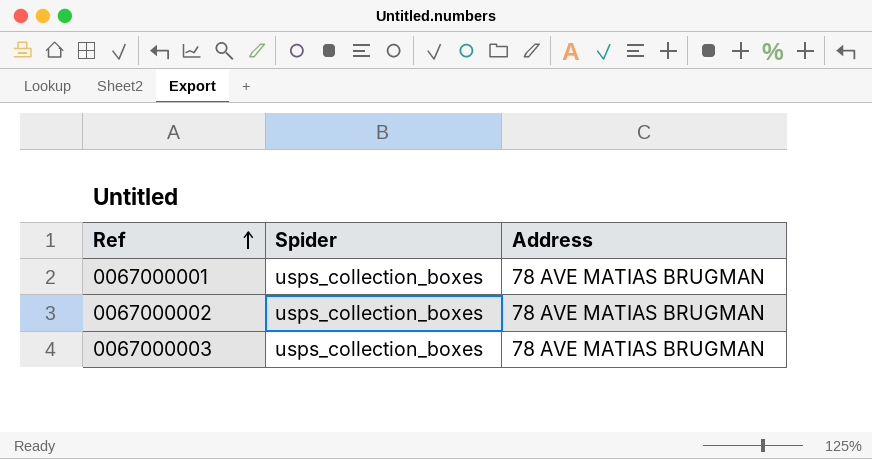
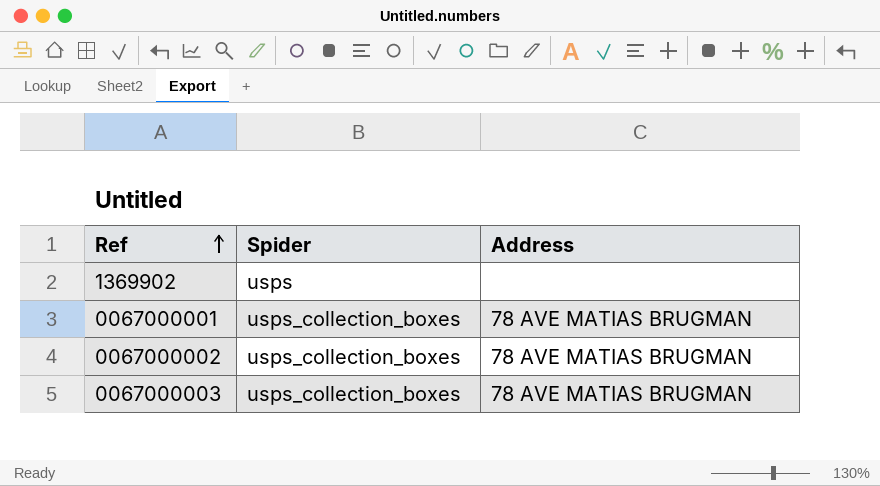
row 1369902: none -> usps | none

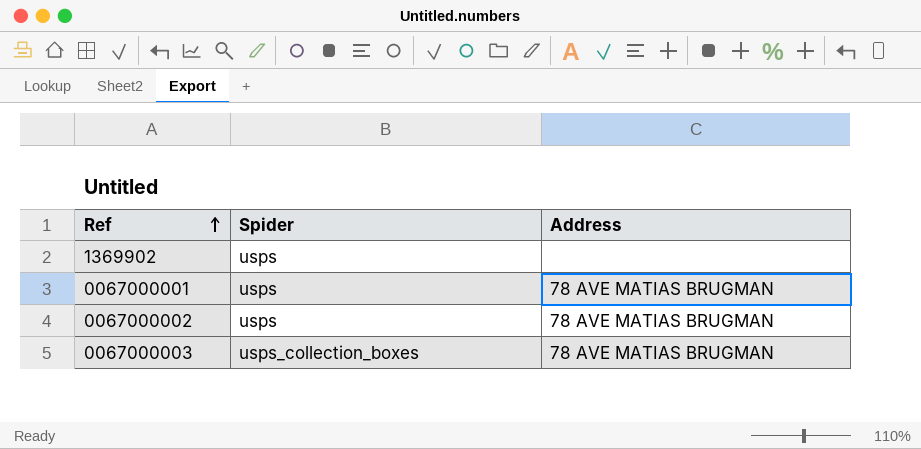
0067000001 | Spider: usps_collection_boxes -> usps
0067000002 | Spider: usps_collection_boxes -> usps

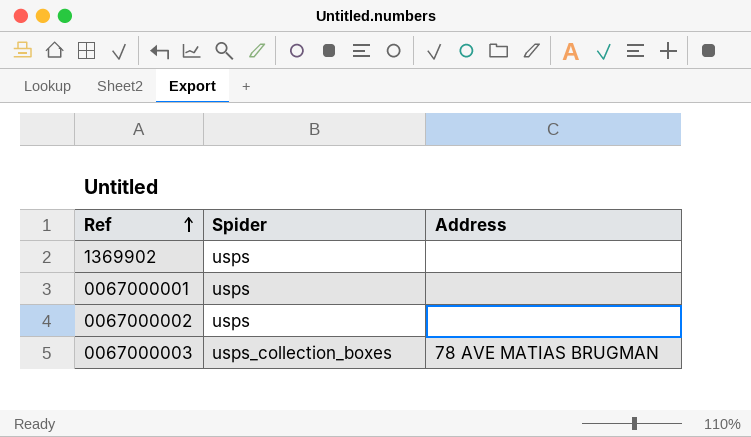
0067000001 | Address: 78 AVE MATIAS BRUGMAN -> none
0067000002 | Address: 78 AVE MATIAS BRUGMAN -> none

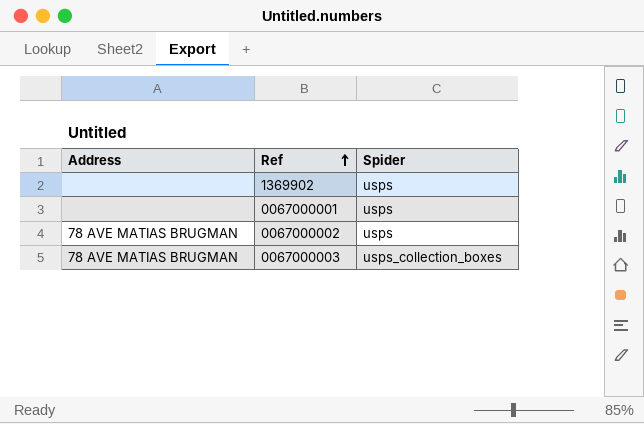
column Address | position: 3 -> 1
0067000002 | Address: none -> 78 AVE MATIAS BRUGMAN

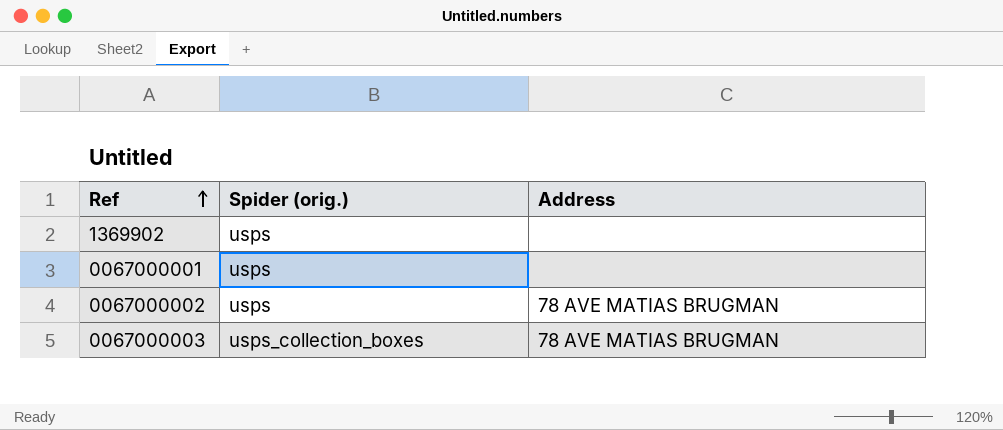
column name: Spider -> Spider (orig.)
column Address | position: 1 -> 3

